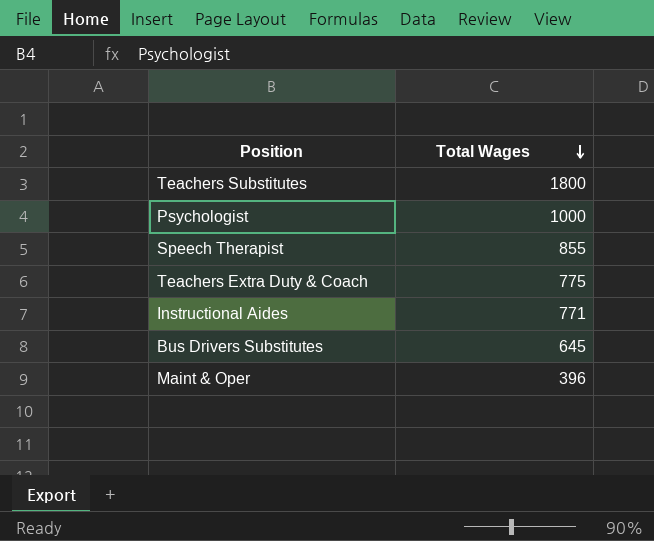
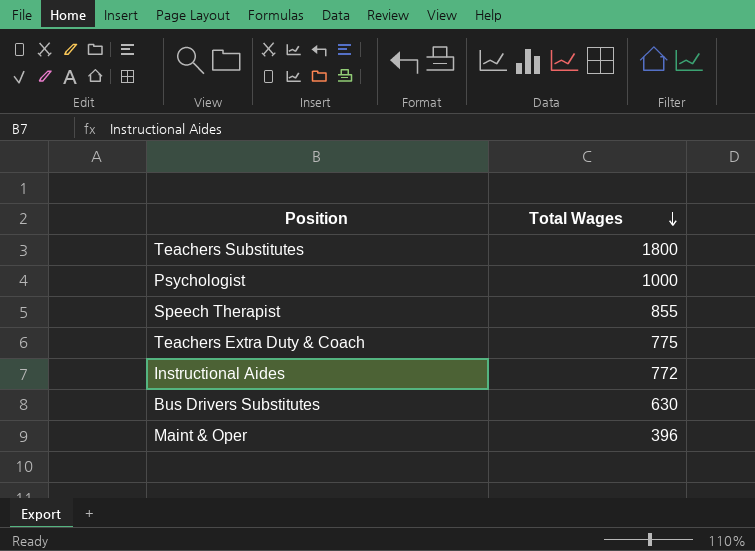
Instructional Aides | Total Wages: 771 -> 772
Bus Drivers Substitutes | Total Wages: 645 -> 630

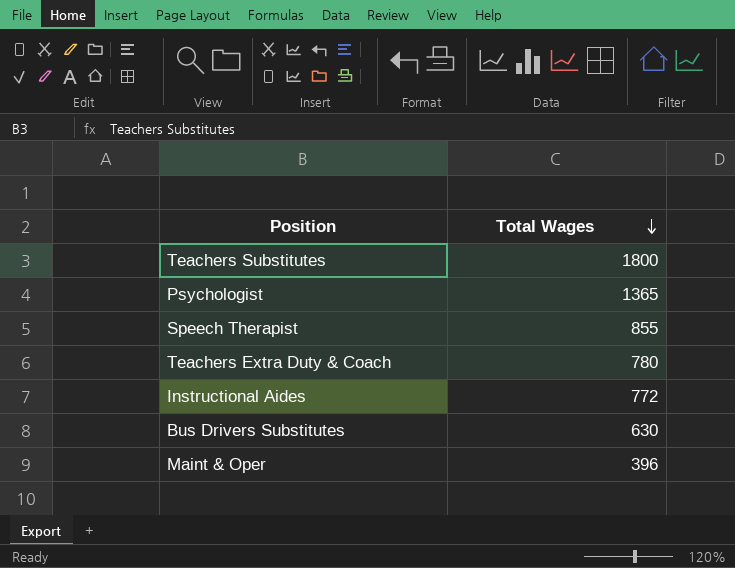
Psychologist | Total Wages: 1000 -> 1365
Teachers Extra Duty & Coach | Total Wages: 775 -> 780

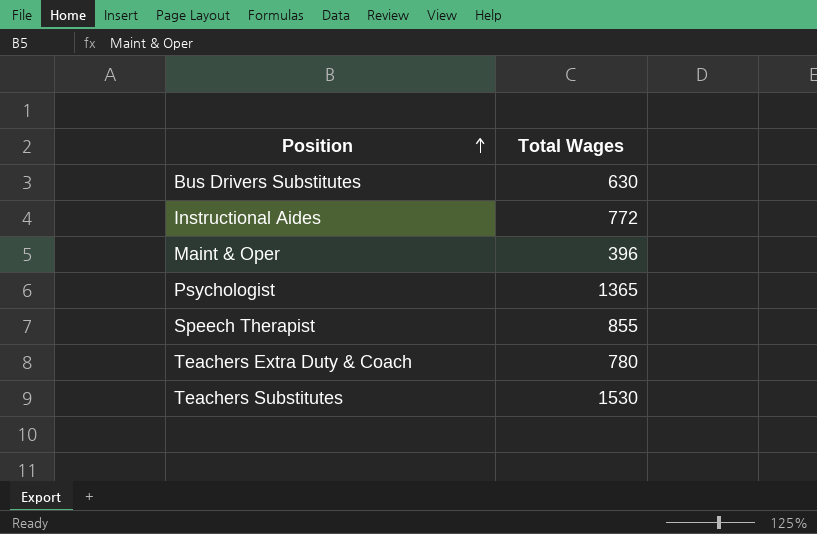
row order: Total Wages descending -> Position ascending
Teachers Substitutes | Total Wages: 1800 -> 1530

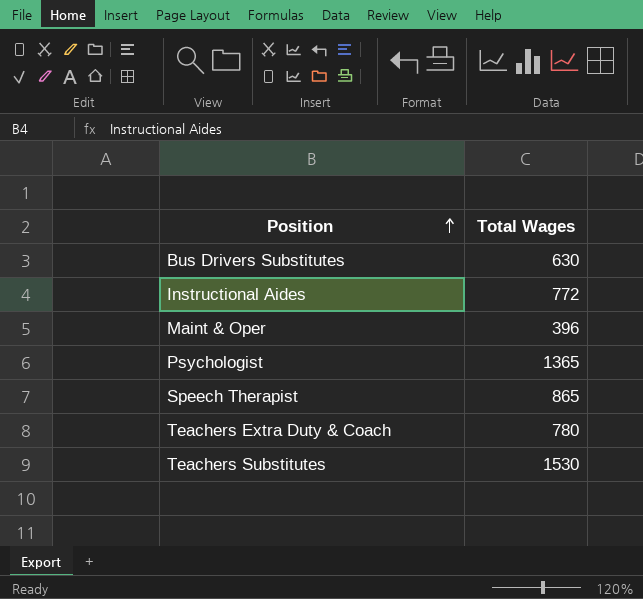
Speech Therapist | Total Wages: 855 -> 865

